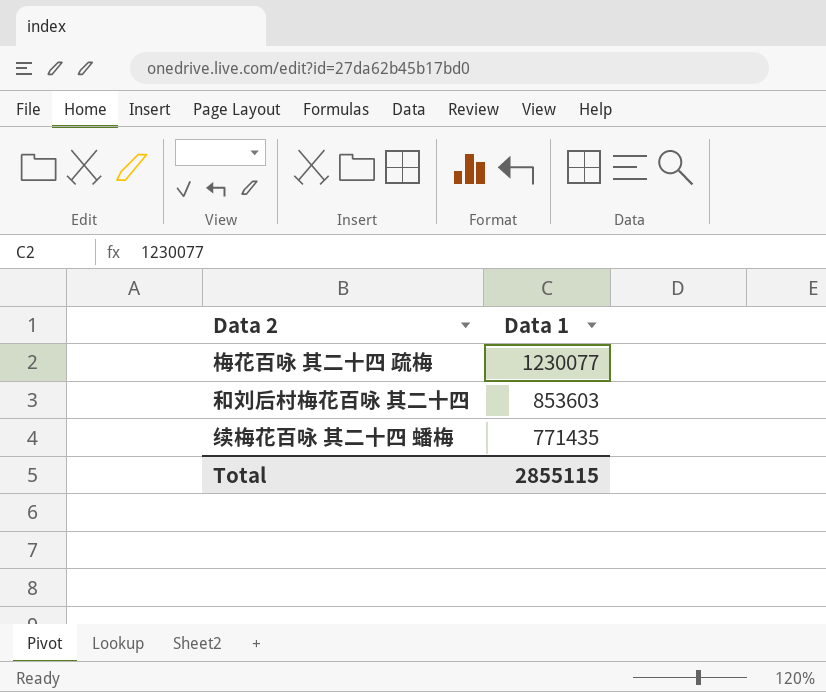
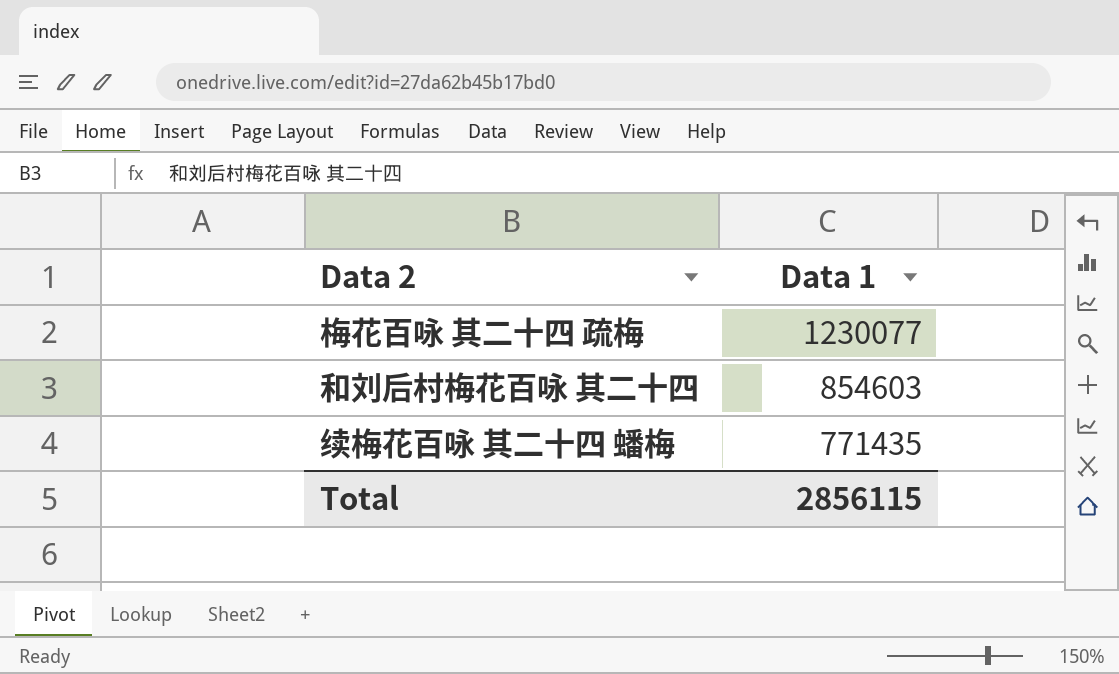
和刘后村梅花百咏 其二十四 | Data 1: 853603 -> 854603
Total | Data 1: 2855115 -> 2856115

